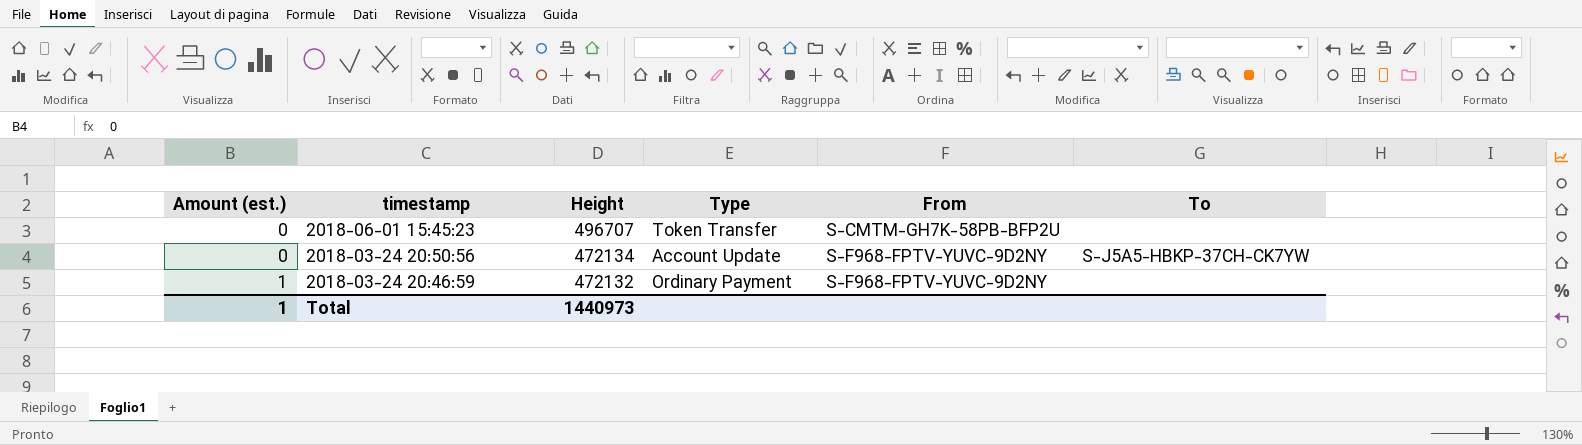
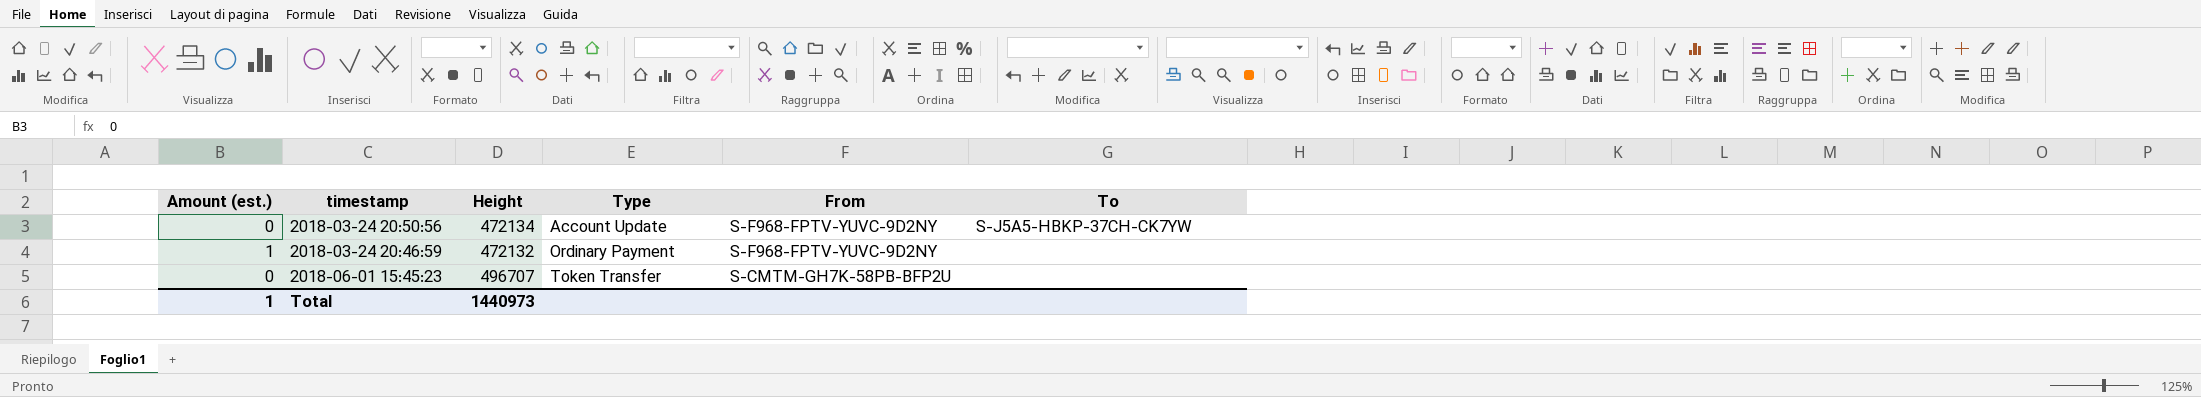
row order: Amount (est.) ascending -> Type ascending

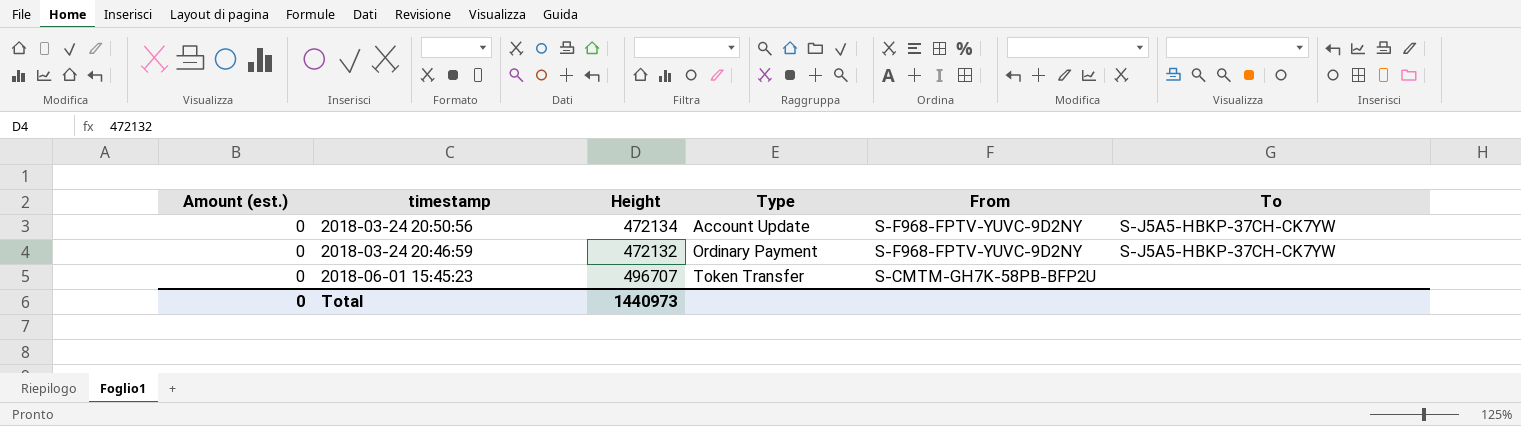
2018-03-24 20:46:59 | Amount (est.): 1 -> 0
2018-03-24 20:46:59 | To: none -> S-J5A5-HBKP-37CH-CK7YW
Total | Amount (est.): 1 -> 0

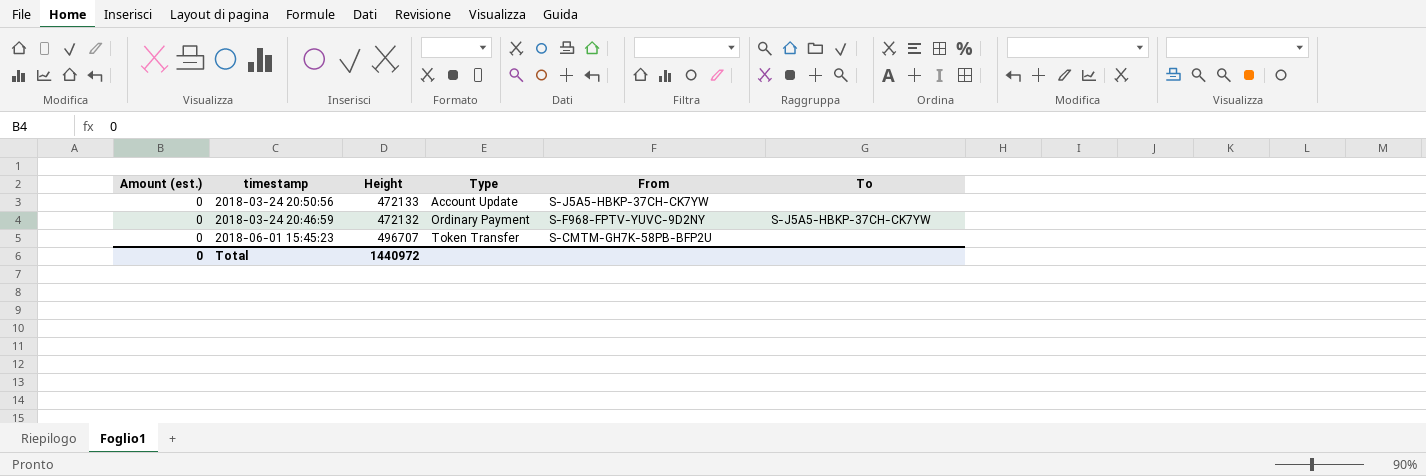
2018-03-24 20:50:56 | Height: 472134 -> 472133
2018-03-24 20:50:56 | From: S-F968-FPTV-YUVC-9D2NY -> S-J5A5-HBKP-37CH-CK7YW
2018-03-24 20:50:56 | To: S-J5A5-HBKP-37CH-CK7YW -> none
Total | Height: 1440973 -> 1440972

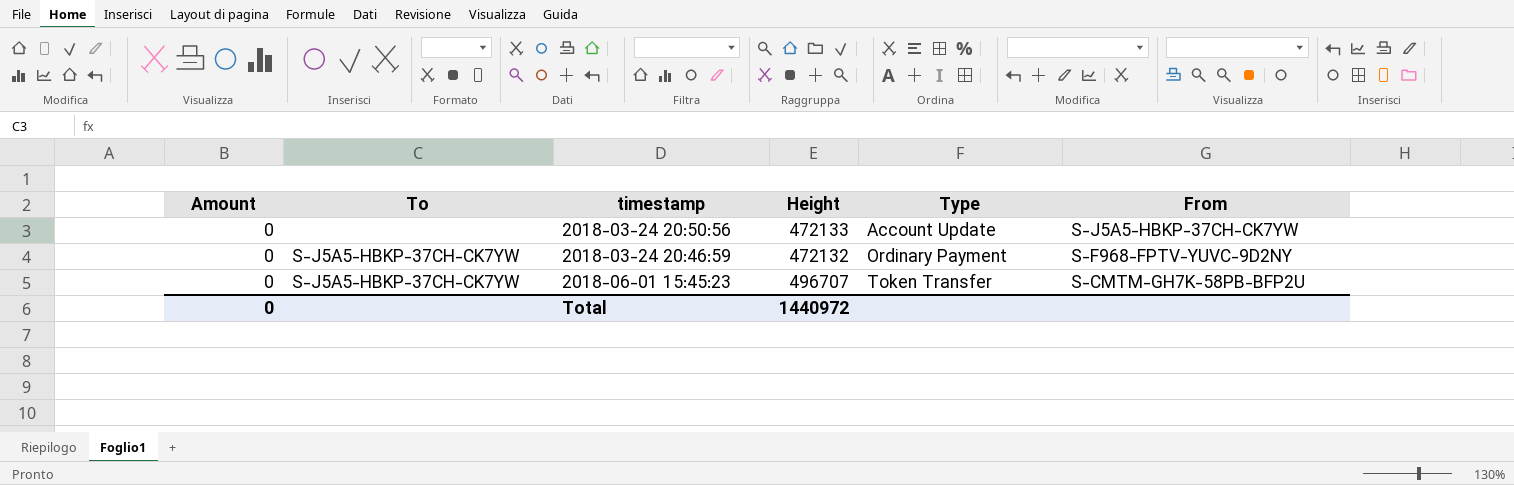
column name: Amount (est.) -> Amount
column To | position: 6 -> 2
2018-06-01 15:45:23 | To: none -> S-J5A5-HBKP-37CH-CK7YW

